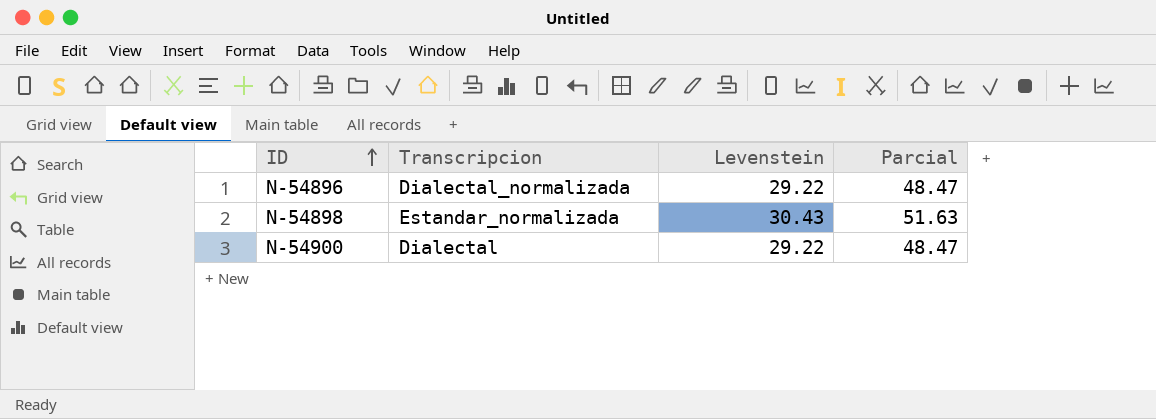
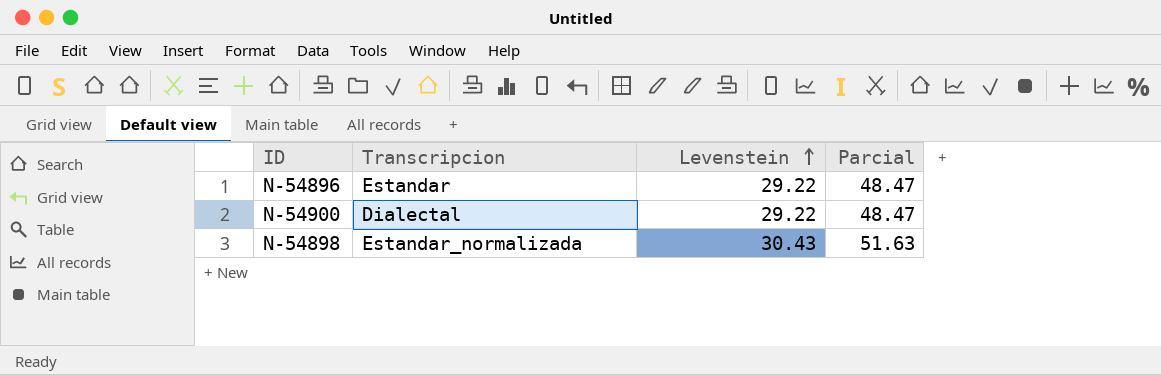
row order: ID ascending -> Levenstein ascending
N-54896 | Transcripcion: Dialectal_normalizada -> Estandar

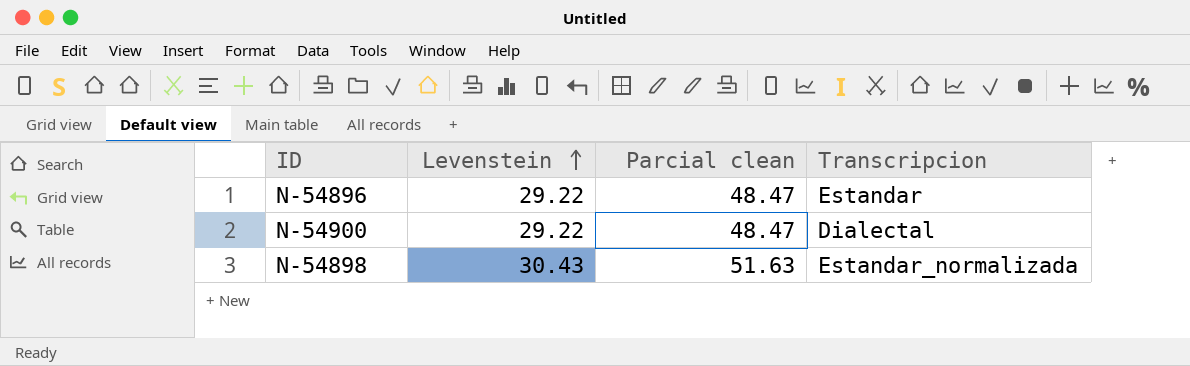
column name: Parcial -> Parcial clean
column Transcripcion | position: 2 -> 4

